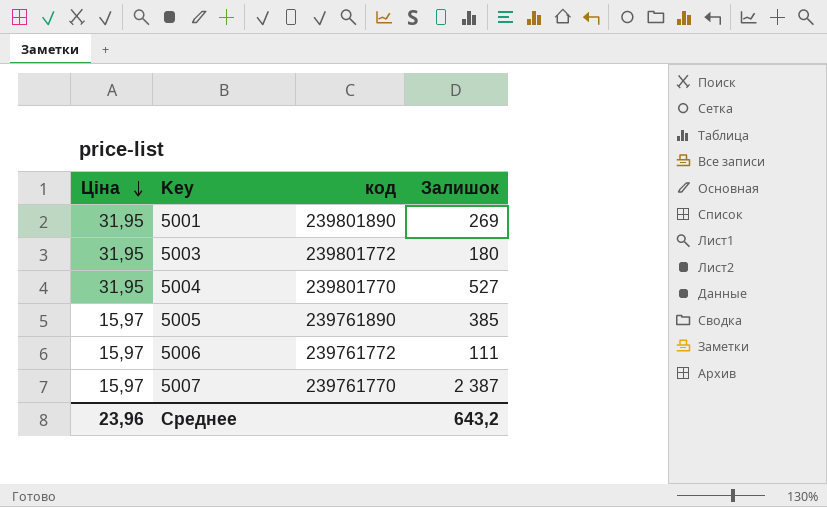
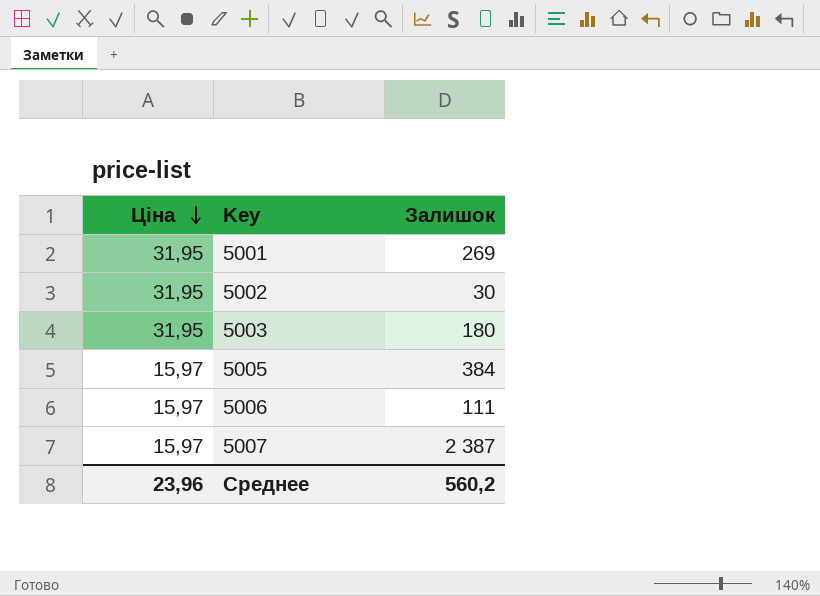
column код | position: 3 -> none
row 5004: 31,95 | 239801770 | 527 -> none
row 5002: none -> 31,95 | 30
5005 | Залишок: 385 -> 384
Среднее | Залишок: 643,2 -> 560,2

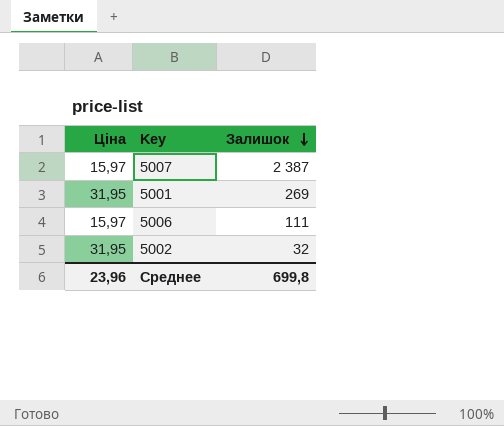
row order: Ціна descending -> Залишок descending
row 5003: 31,95 | 180 -> none
row 5005: 15,97 | 384 -> none
5002 | Залишок: 30 -> 32
Среднее | Залишок: 560,2 -> 699,8

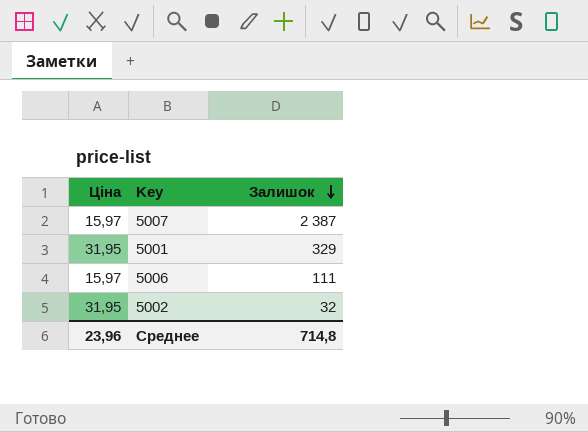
5001 | Залишок: 269 -> 329
Среднее | Залишок: 699,8 -> 714,8

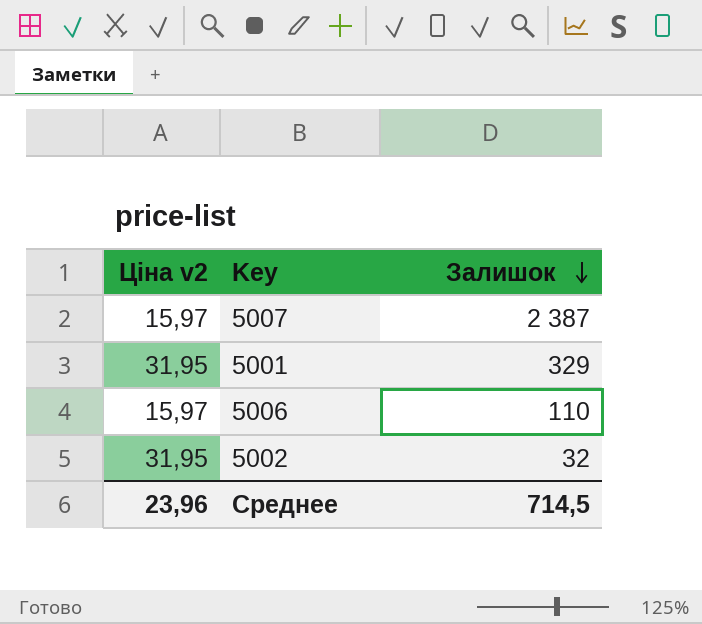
column name: Ціна -> Ціна v2
5006 | Залишок: 111 -> 110
Среднее | Залишок: 714,8 -> 714,5

